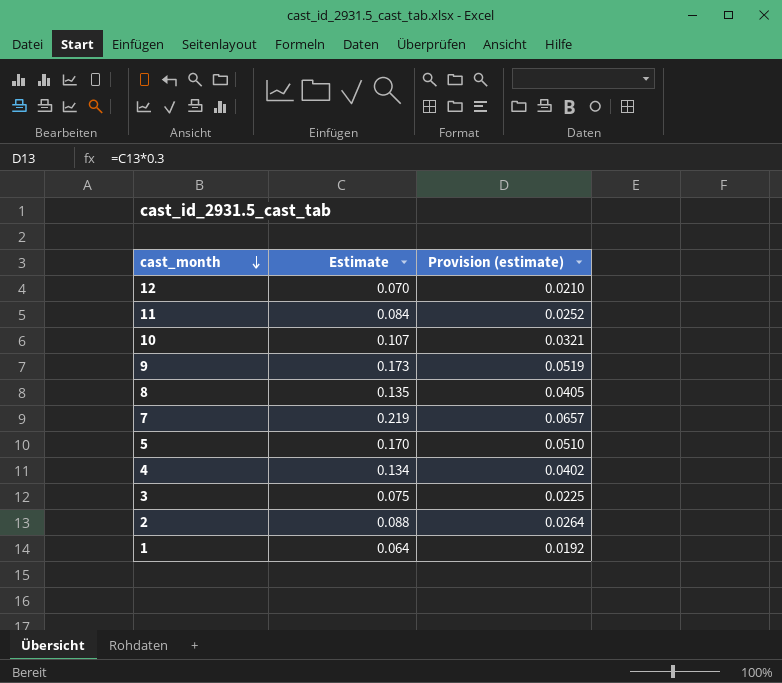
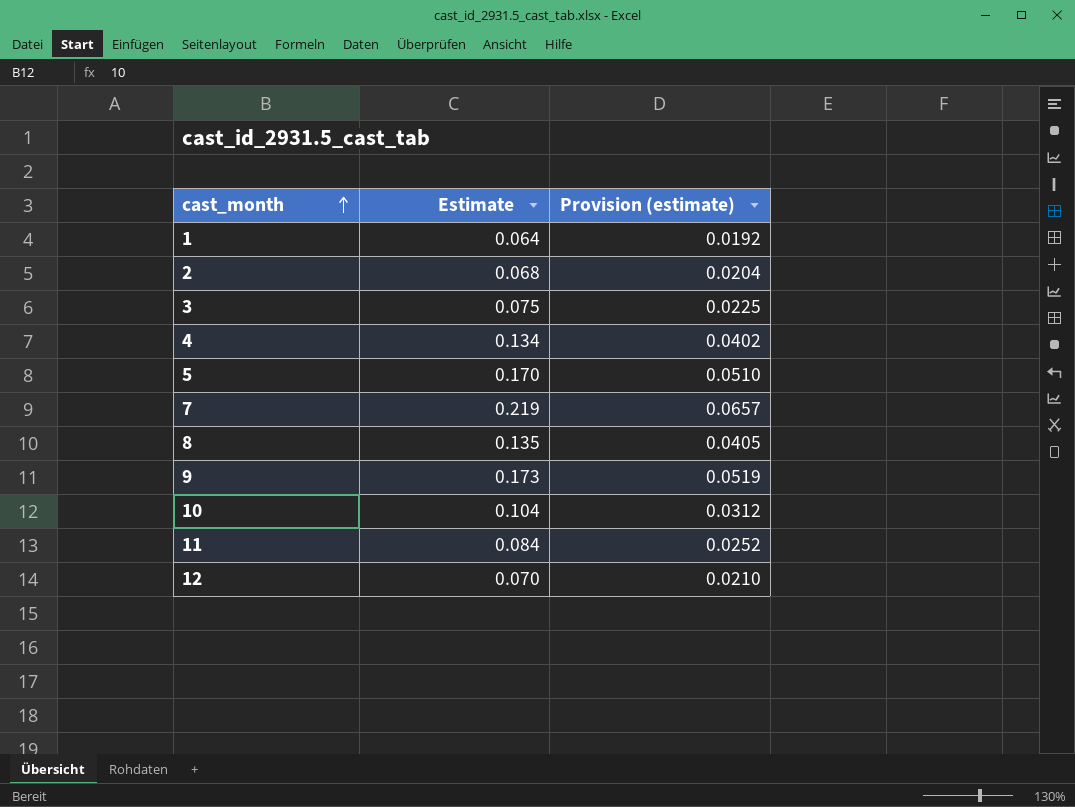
row order: cast_month descending -> cast_month ascending
2 | Estimate: 0.088 -> 0.068
2 | Provision (estimate): 0.0264 -> 0.0204
10 | Estimate: 0.107 -> 0.104
10 | Provision (estimate): 0.0321 -> 0.0312

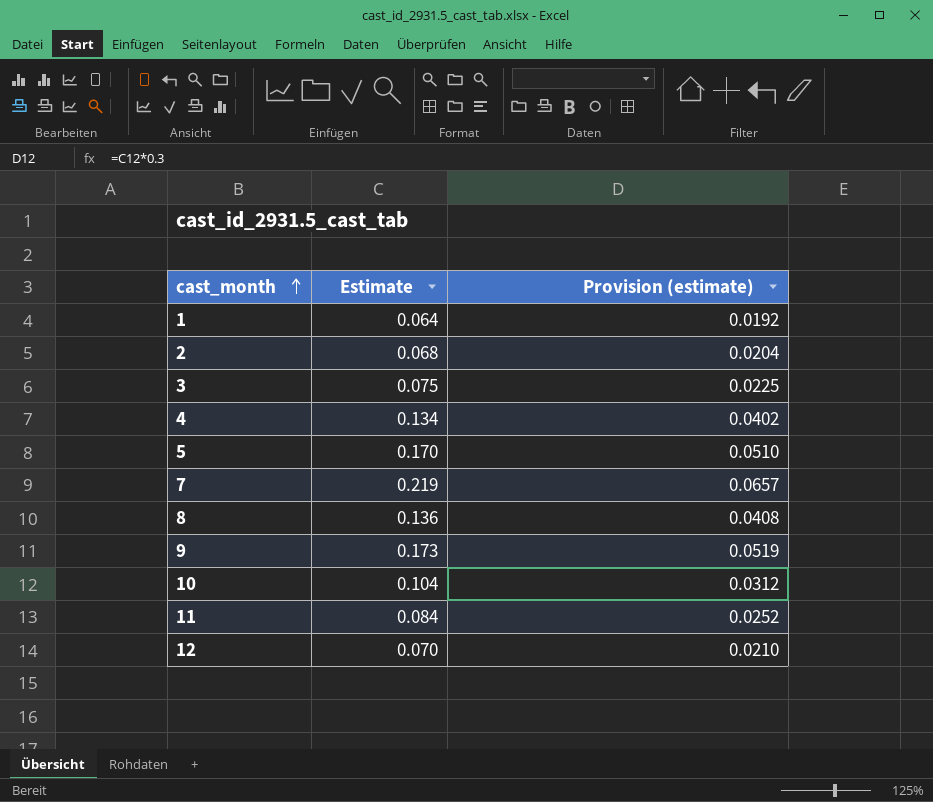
8 | Estimate: 0.135 -> 0.136
8 | Provision (estimate): 0.0405 -> 0.0408

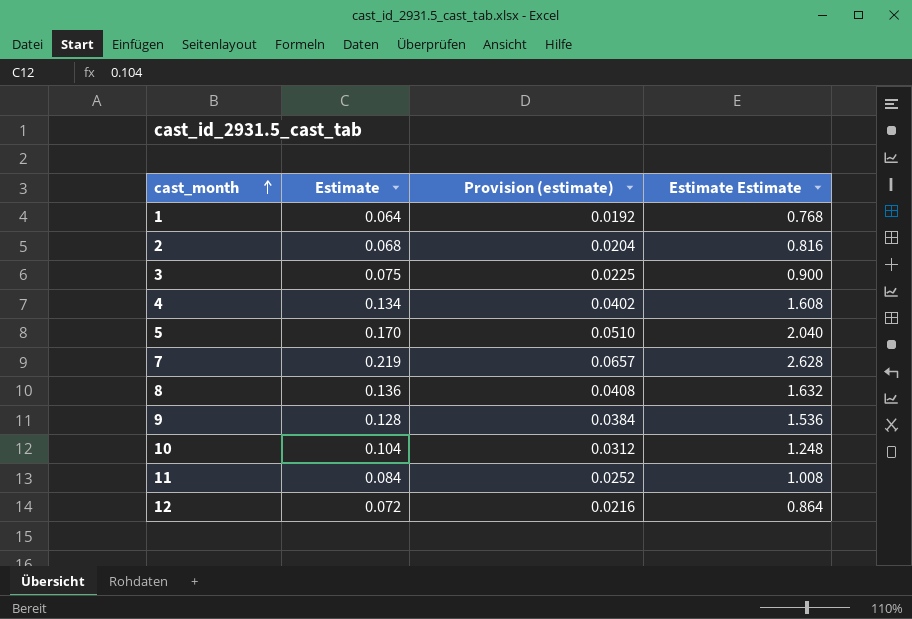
column Estimate Estimate | formula: none -> [Estimate] * 12
9 | Estimate: 0.173 -> 0.128
9 | Provision (estimate): 0.0519 -> 0.0384
12 | Estimate: 0.070 -> 0.072
12 | Provision (estimate): 0.0210 -> 0.0216

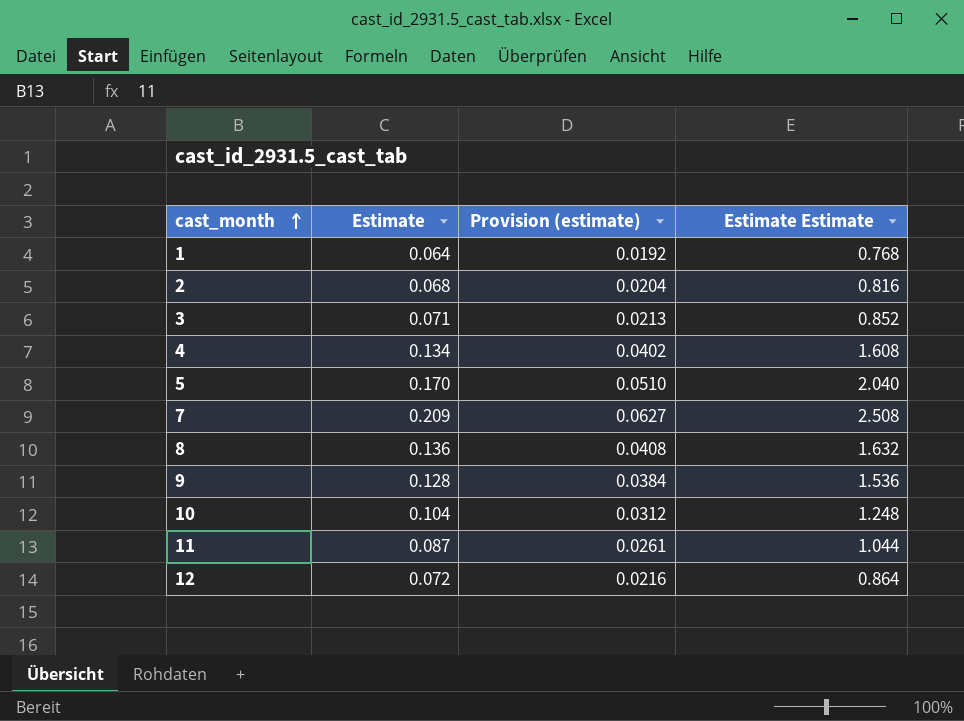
3 | Estimate: 0.075 -> 0.071
3 | Provision (estimate): 0.0225 -> 0.0213
3 | Estimate Estimate: 0.900 -> 0.852
7 | Estimate: 0.219 -> 0.209
7 | Provision (estimate): 0.0657 -> 0.0627
7 | Estimate Estimate: 2.628 -> 2.508
11 | Estimate: 0.084 -> 0.087
11 | Provision (estimate): 0.0252 -> 0.0261
11 | Estimate Estimate: 1.008 -> 1.044

